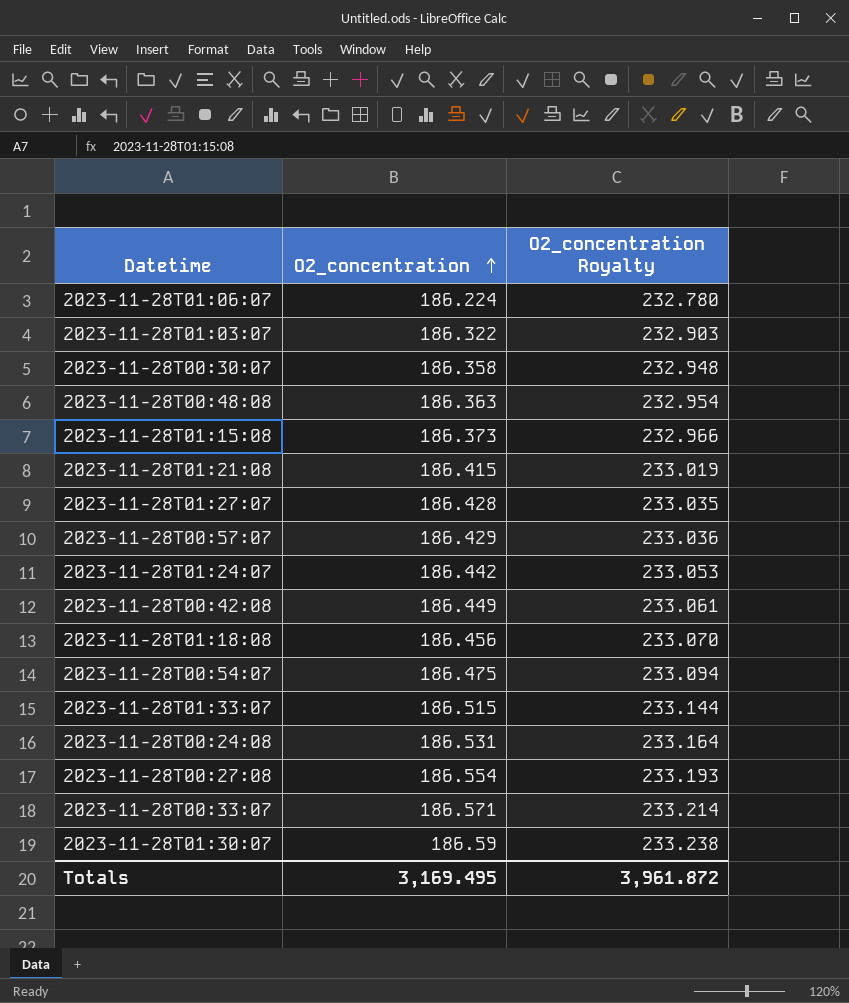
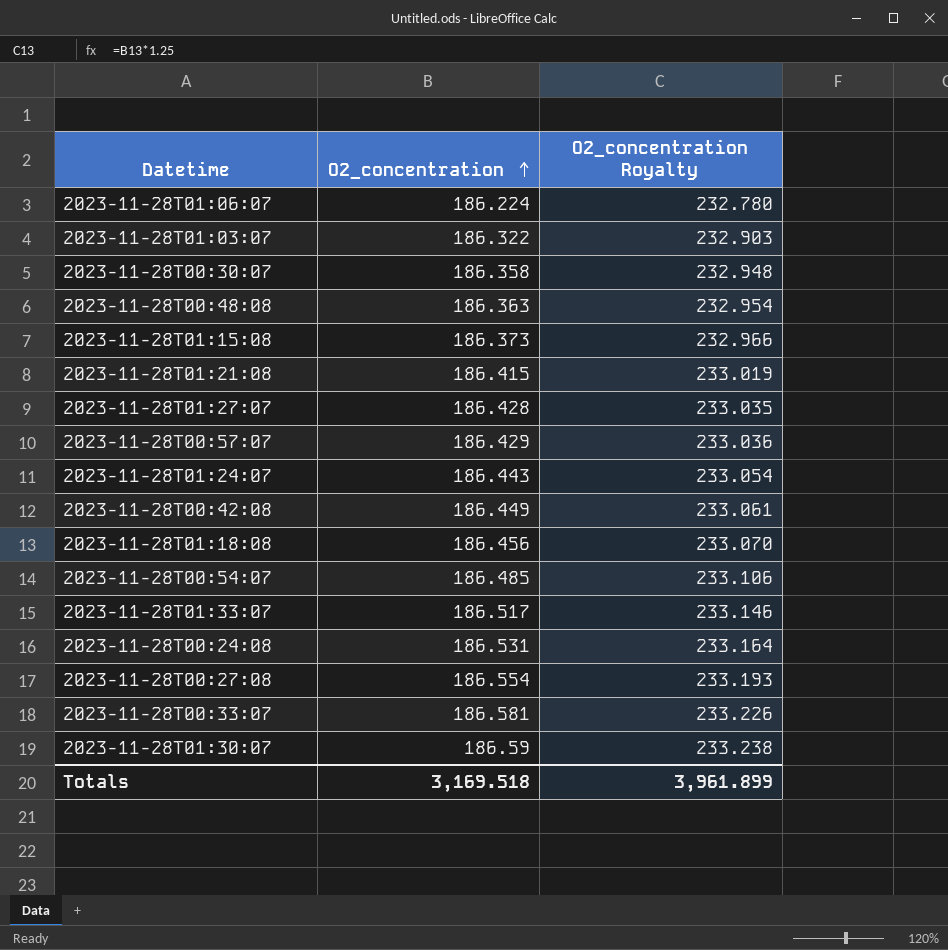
2023-11-28T01:24:07 | O2_concentration: 186.442 -> 186.443
2023-11-28T01:24:07 | O2_concentration Royalty: 233.053 -> 233.054
2023-11-28T00:54:07 | O2_concentration: 186.475 -> 186.485
2023-11-28T00:54:07 | O2_concentration Royalty: 233.094 -> 233.106
2023-11-28T01:33:07 | O2_concentration: 186.515 -> 186.517
2023-11-28T01:33:07 | O2_concentration Royalty: 233.144 -> 233.146
2023-11-28T00:33:07 | O2_concentration: 186.571 -> 186.581
2023-11-28T00:33:07 | O2_concentration Royalty: 233.214 -> 233.226
Totals | O2_concentration: 3,169.495 -> 3,169.518
Totals | O2_concentration Royalty: 3,961.872 -> 3,961.899

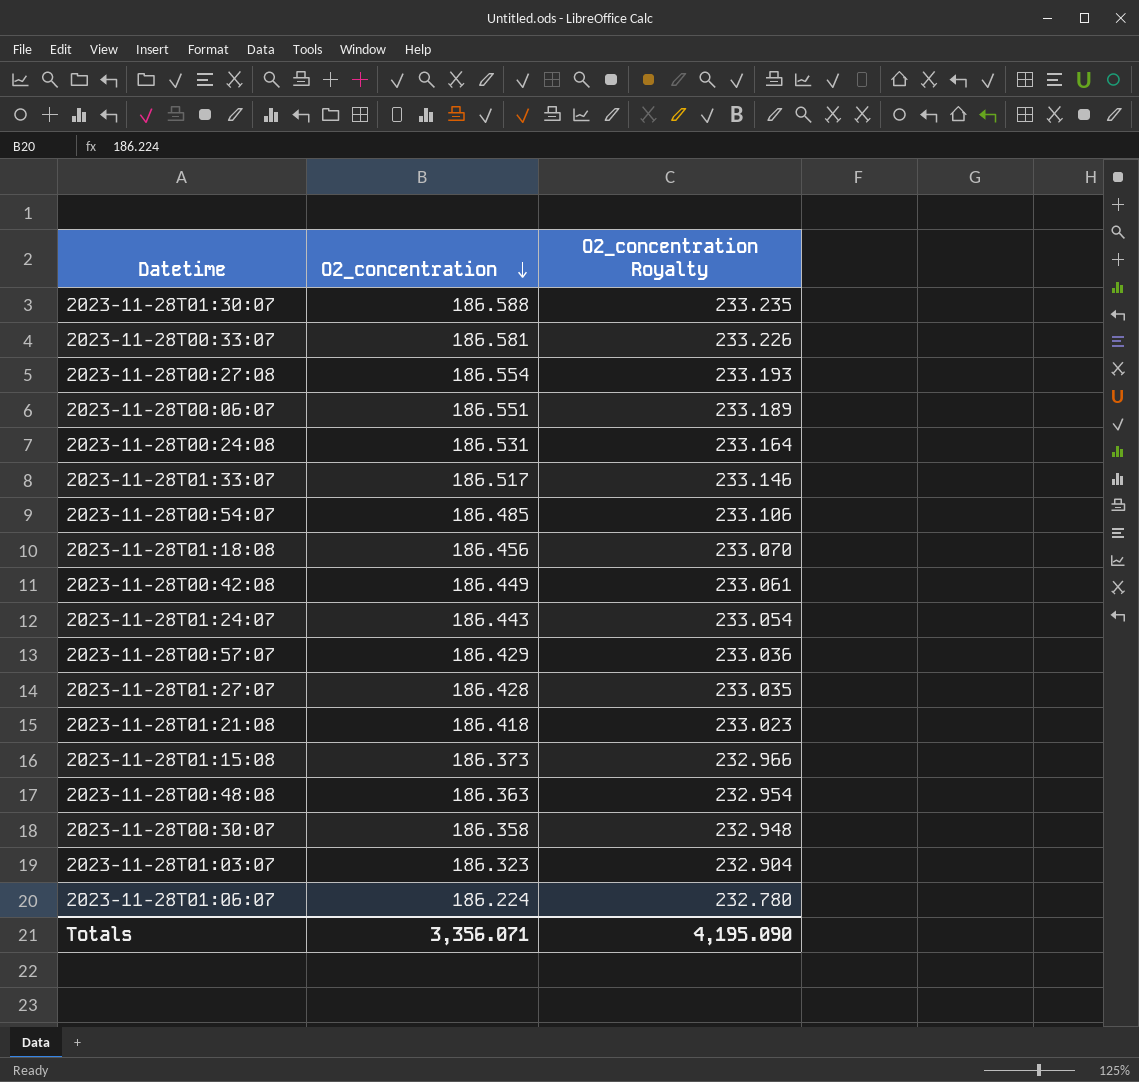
row order: O2_concentration ascending -> O2_concentration descending
2023-11-28T01:30:07 | O2_concentration: 186.59 -> 186.588
2023-11-28T01:30:07 | O2_concentration Royalty: 233.238 -> 233.235
row 2023-11-28T00:06:07: none -> 186.551 | 233.189
2023-11-28T01:21:08 | O2_concentration: 186.415 -> 186.418
2023-11-28T01:21:08 | O2_concentration Royalty: 233.019 -> 233.023
2023-11-28T01:03:07 | O2_concentration: 186.322 -> 186.323
2023-11-28T01:03:07 | O2_concentration Royalty: 232.903 -> 232.904
Totals | O2_concentration: 3,169.518 -> 3,356.071
Totals | O2_concentration Royalty: 3,961.899 -> 4,195.090

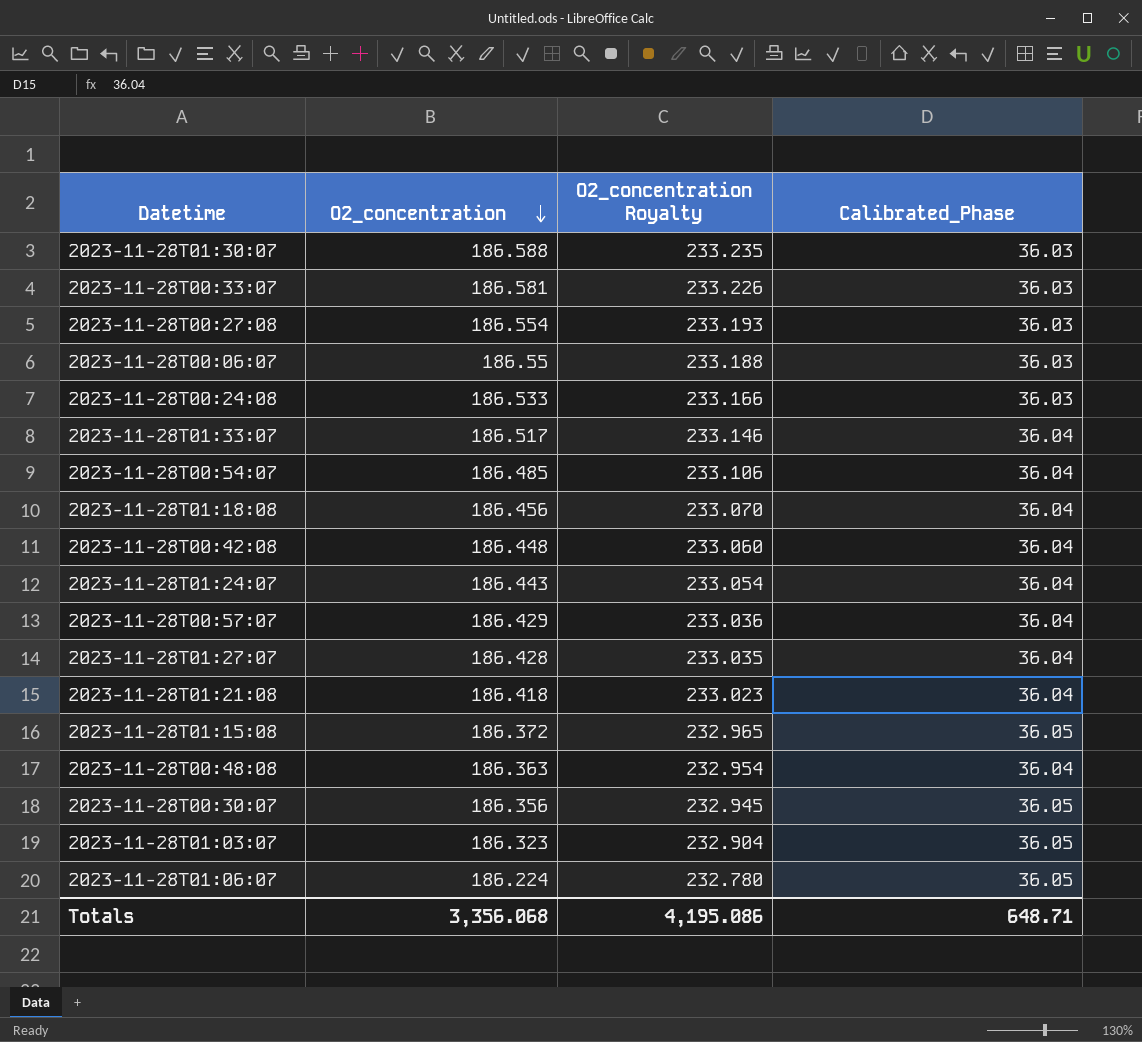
column Calibrated_Phase | position: none -> 4
2023-11-28T00:06:07 | O2_concentration: 186.551 -> 186.55
2023-11-28T00:06:07 | O2_concentration Royalty: 233.189 -> 233.188
2023-11-28T00:24:08 | O2_concentration: 186.531 -> 186.533
2023-11-28T00:24:08 | O2_concentration Royalty: 233.164 -> 233.166
2023-11-28T00:42:08 | O2_concentration: 186.449 -> 186.448
2023-11-28T00:42:08 | O2_concentration Royalty: 233.061 -> 233.060
2023-11-28T01:15:08 | O2_concentration: 186.373 -> 186.372
2023-11-28T01:15:08 | O2_concentration Royalty: 232.966 -> 232.965
2023-11-28T00:30:07 | O2_concentration: 186.358 -> 186.356
2023-11-28T00:30:07 | O2_concentration Royalty: 232.948 -> 232.945
Totals | O2_concentration: 3,356.071 -> 3,356.068
Totals | O2_concentration Royalty: 4,195.090 -> 4,195.086

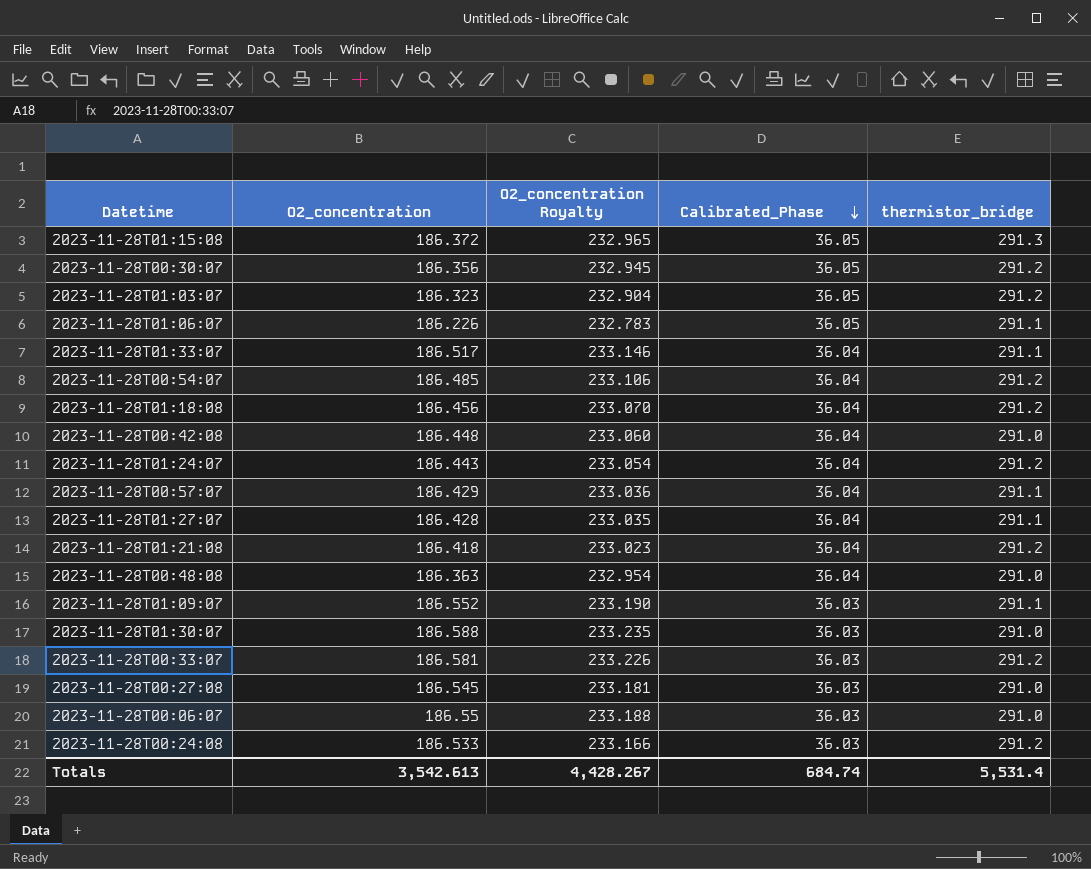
row order: O2_concentration descending -> Calibrated_Phase descending
column thermistor_bridge | position: none -> 5
2023-11-28T01:06:07 | O2_concentration: 186.224 -> 186.226
2023-11-28T01:06:07 | O2_concentration Royalty: 232.780 -> 232.783
row 2023-11-28T01:09:07: none -> 186.552 | 233.190 | 36.03 | 291.1
2023-11-28T00:27:08 | O2_concentration: 186.554 -> 186.545
2023-11-28T00:27:08 | O2_concentration Royalty: 233.193 -> 233.181
Totals | O2_concentration: 3,356.068 -> 3,542.613
Totals | O2_concentration Royalty: 4,195.086 -> 4,428.267
Totals | Calibrated_Phase: 648.71 -> 684.74

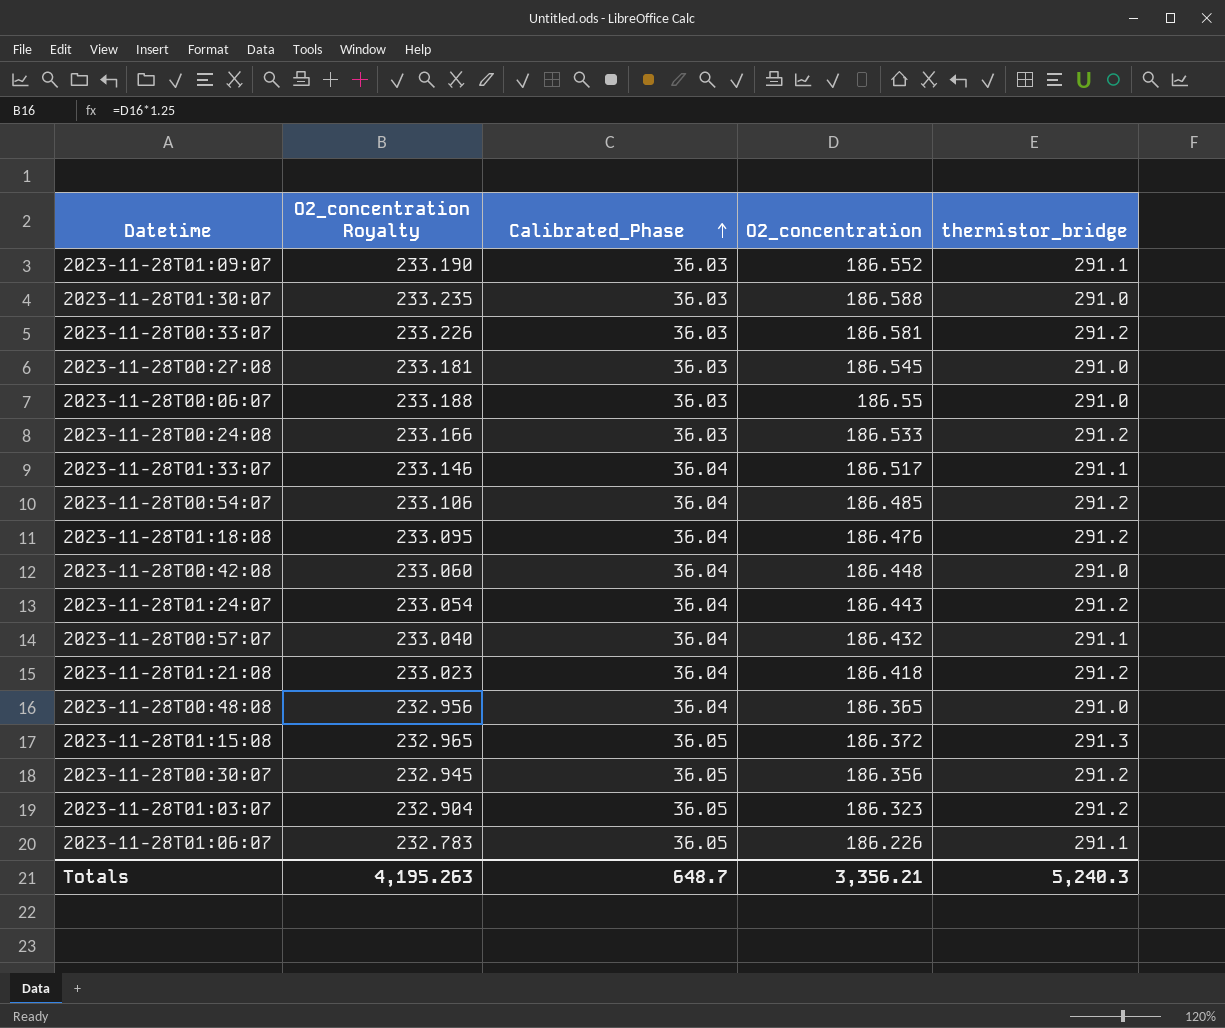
row order: Calibrated_Phase descending -> Calibrated_Phase ascending
column O2_concentration | position: 2 -> 4
row 2023-11-28T01:27:07: 186.428 | 233.035 | 36.04 | 291.1 -> none
2023-11-28T01:18:08 | O2_concentration Royalty: 233.070 -> 233.095
2023-11-28T01:18:08 | O2_concentration: 186.456 -> 186.476
2023-11-28T00:57:07 | O2_concentration Royalty: 233.036 -> 233.040
2023-11-28T00:57:07 | O2_concentration: 186.429 -> 186.432
2023-11-28T00:48:08 | O2_concentration Royalty: 232.954 -> 232.956
2023-11-28T00:48:08 | O2_concentration: 186.363 -> 186.365
Totals | O2_concentration Royalty: 4,428.267 -> 4,195.263
Totals | Calibrated_Phase: 684.74 -> 648.7
Totals | O2_concentration: 3,542.613 -> 3,356.21
Totals | thermistor_bridge: 5,531.4 -> 5,240.3

